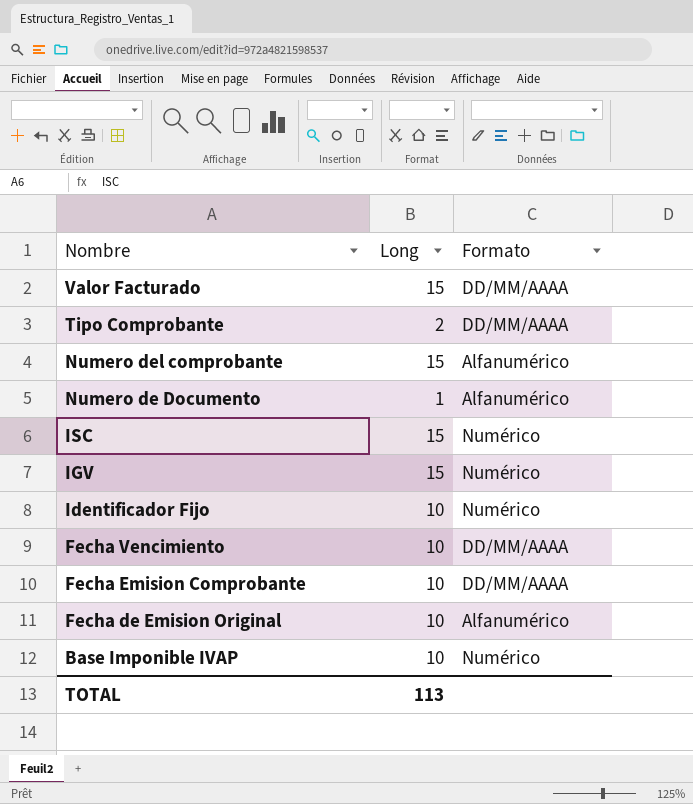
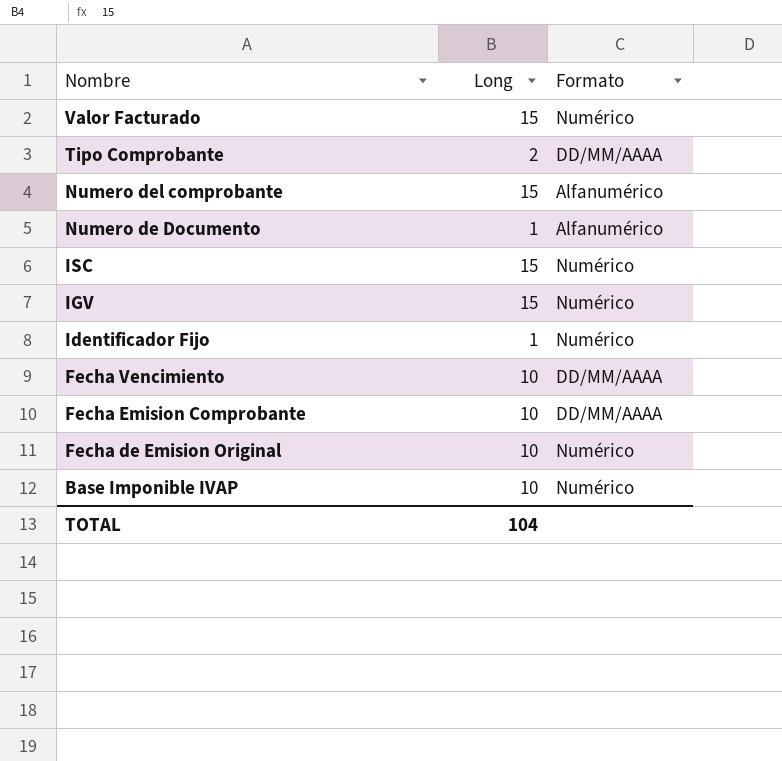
Valor Facturado | Formato: DD/MM/AAAA -> Numérico
Identificador Fijo | Long: 10 -> 1
Fecha de Emision Original | Formato: Alfanumérico -> Numérico
TOTAL | Long: 113 -> 104

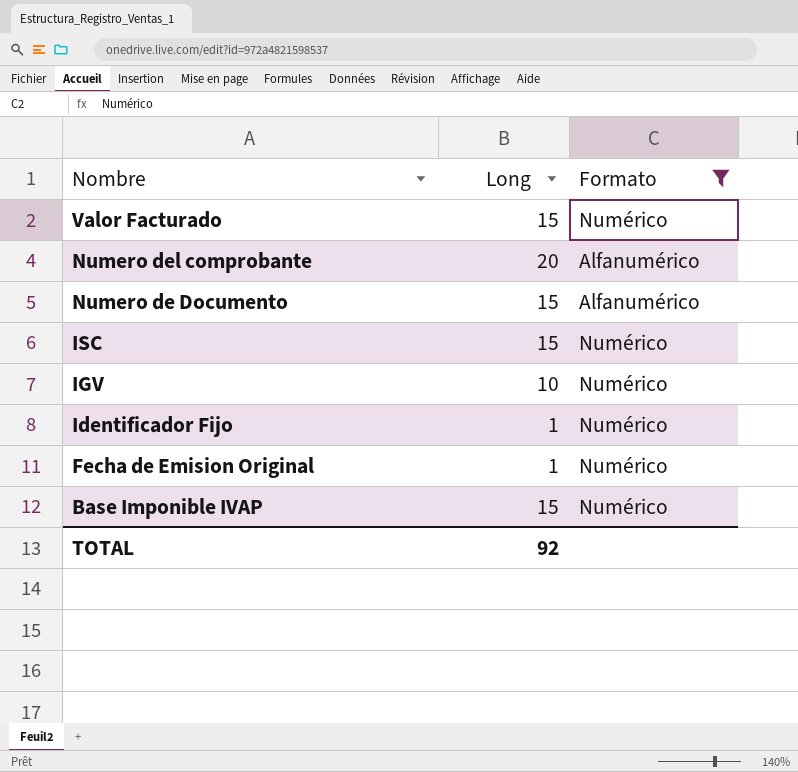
filter: none -> Formato != DD/MM/AAAA
Numero del comprobante | Long: 15 -> 20
Numero de Documento | Long: 1 -> 15
IGV | Long: 15 -> 10
Fecha de Emision Original | Long: 10 -> 1
Base Imponible IVAP | Long: 10 -> 15
TOTAL | Long: 104 -> 92

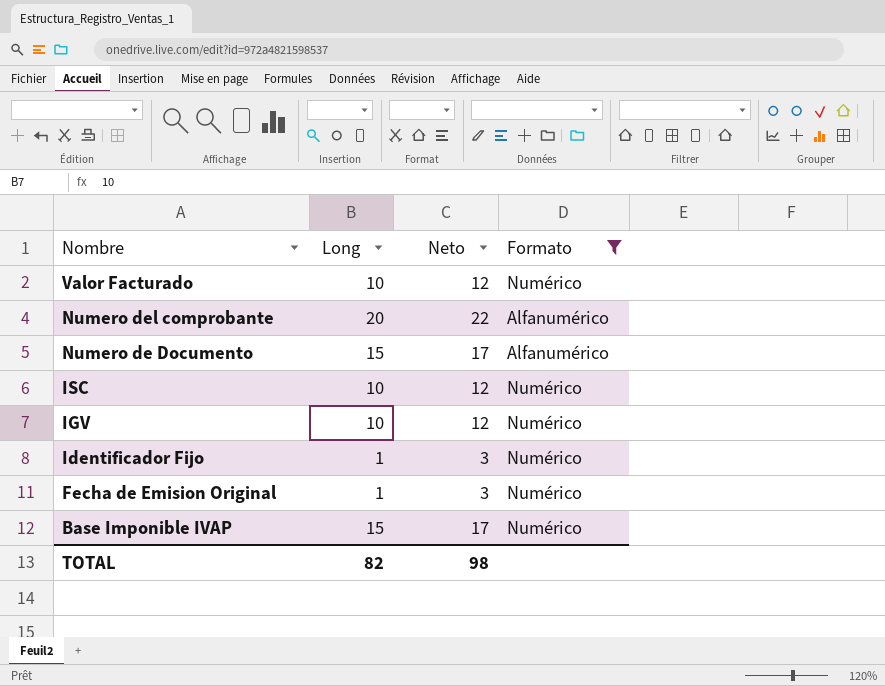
column Neto | formula: none -> [Long] + 2
Valor Facturado | Long: 15 -> 10
ISC | Long: 15 -> 10
TOTAL | Long: 92 -> 82

